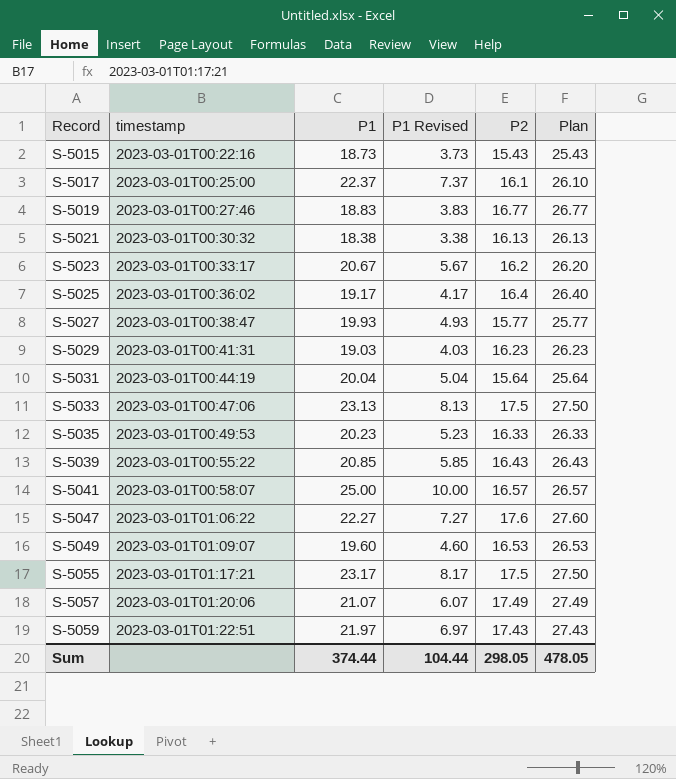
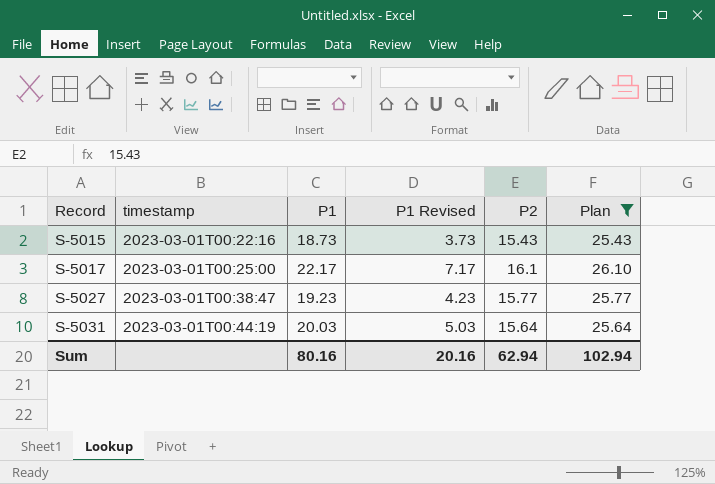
filter: none -> Plan <= 26.10
S-5017 | P1: 22.37 -> 22.17
S-5017 | P1 Revised: 7.37 -> 7.17
S-5027 | P1: 19.93 -> 19.23
S-5027 | P1 Revised: 4.93 -> 4.23
S-5031 | P1: 20.04 -> 20.03
S-5031 | P1 Revised: 5.04 -> 5.03
Sum | P1: 374.44 -> 80.16
Sum | P1 Revised: 104.44 -> 20.16
Sum | P2: 298.05 -> 62.94
Sum | Plan: 478.05 -> 102.94

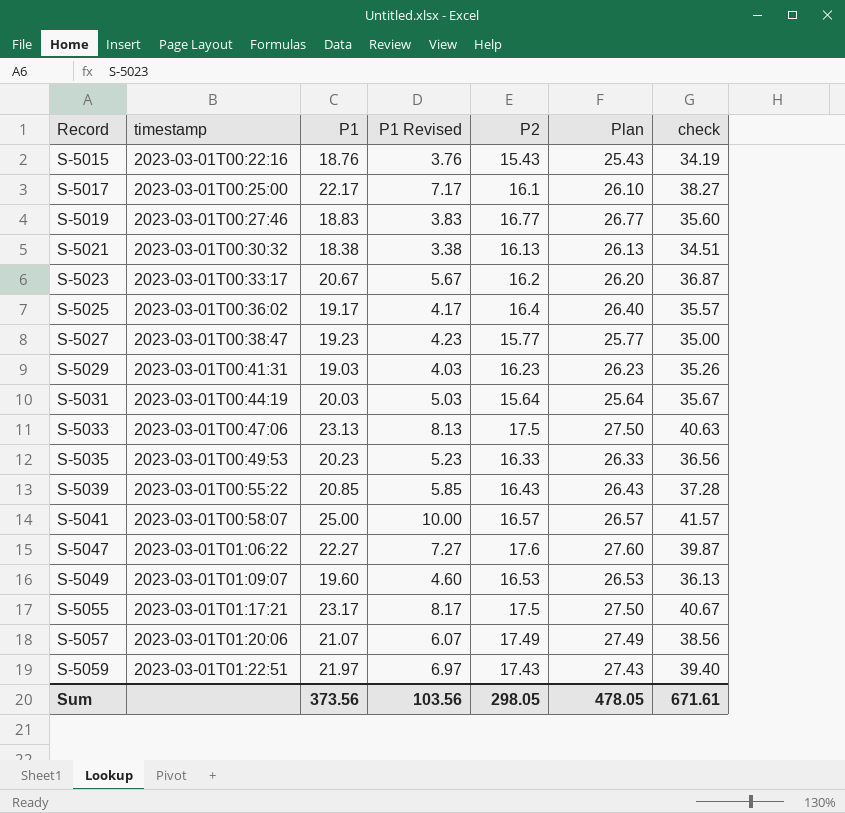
filter: Plan <= 26.10 -> none
column check | formula: none -> [P1] + [P2]
S-5015 | P1: 18.73 -> 18.76
S-5015 | P1 Revised: 3.73 -> 3.76
Sum | P1: 80.16 -> 373.56
Sum | P1 Revised: 20.16 -> 103.56
Sum | P2: 62.94 -> 298.05
Sum | Plan: 102.94 -> 478.05

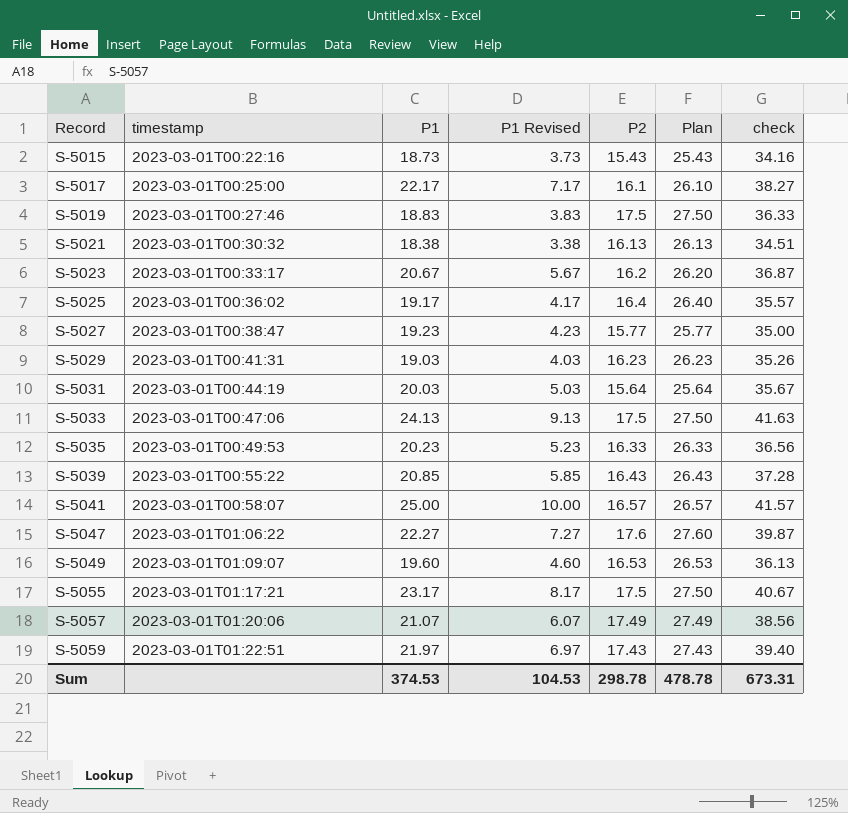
S-5015 | P1: 18.76 -> 18.73
S-5015 | P1 Revised: 3.76 -> 3.73
S-5015 | check: 34.19 -> 34.16
S-5019 | P2: 16.77 -> 17.5
S-5019 | Plan: 26.77 -> 27.50
S-5019 | check: 35.60 -> 36.33
S-5033 | P1: 23.13 -> 24.13
S-5033 | P1 Revised: 8.13 -> 9.13
S-5033 | check: 40.63 -> 41.63
Sum | P1: 373.56 -> 374.53
Sum | P1 Revised: 103.56 -> 104.53
Sum | P2: 298.05 -> 298.78
Sum | Plan: 478.05 -> 478.78
Sum | check: 671.61 -> 673.31

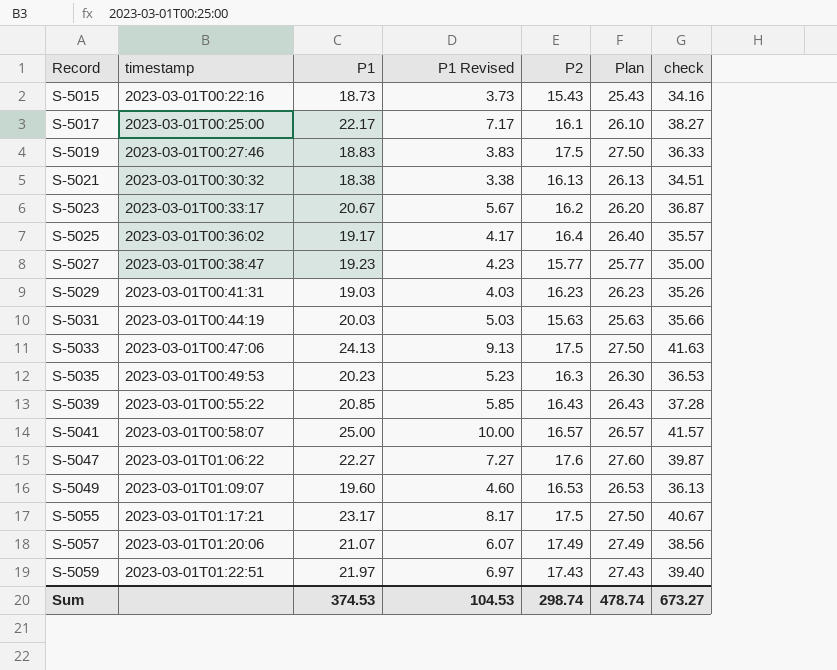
S-5031 | P2: 15.64 -> 15.63
S-5031 | Plan: 25.64 -> 25.63
S-5031 | check: 35.67 -> 35.66
S-5035 | P2: 16.33 -> 16.3
S-5035 | Plan: 26.33 -> 26.30
S-5035 | check: 36.56 -> 36.53
Sum | P2: 298.78 -> 298.74
Sum | Plan: 478.78 -> 478.74
Sum | check: 673.31 -> 673.27

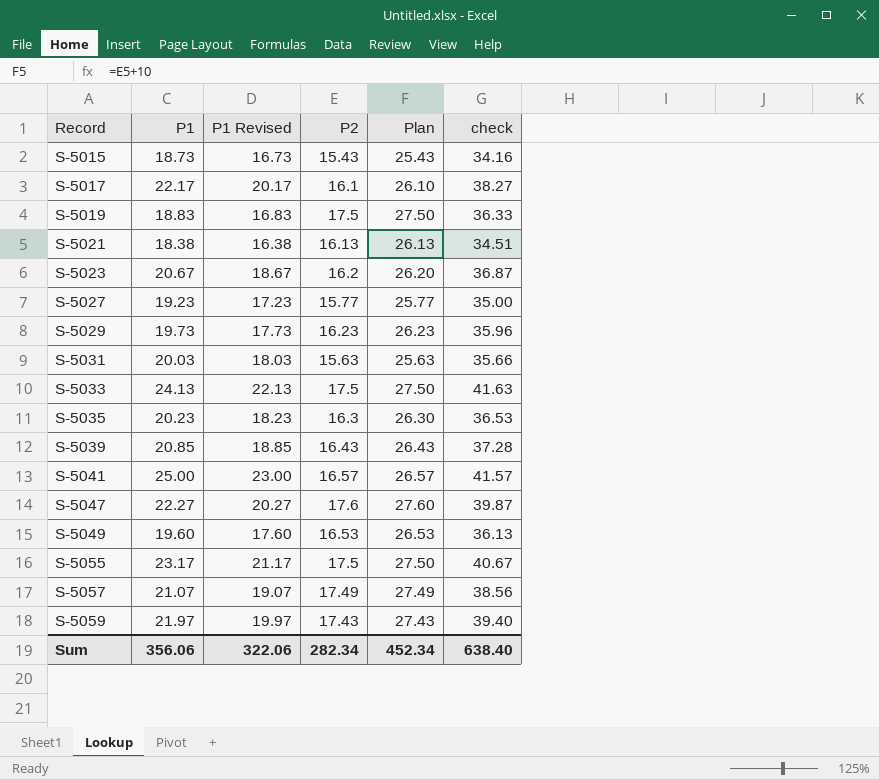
column timestamp | position: 2 -> none
column P1 Revised | formula: [P1] - 15 -> [P1] - 2
row S-5025: 2023-03-01T00:36:02 | 19.17 | 4.17 | 16.4 | 26.40 | 35.57 -> none
S-5029 | P1: 19.03 -> 19.73
S-5029 | check: 35.26 -> 35.96
Sum | P1: 374.53 -> 356.06
Sum | P1 Revised: 104.53 -> 322.06
Sum | P2: 298.74 -> 282.34
Sum | Plan: 478.74 -> 452.34
Sum | check: 673.27 -> 638.40

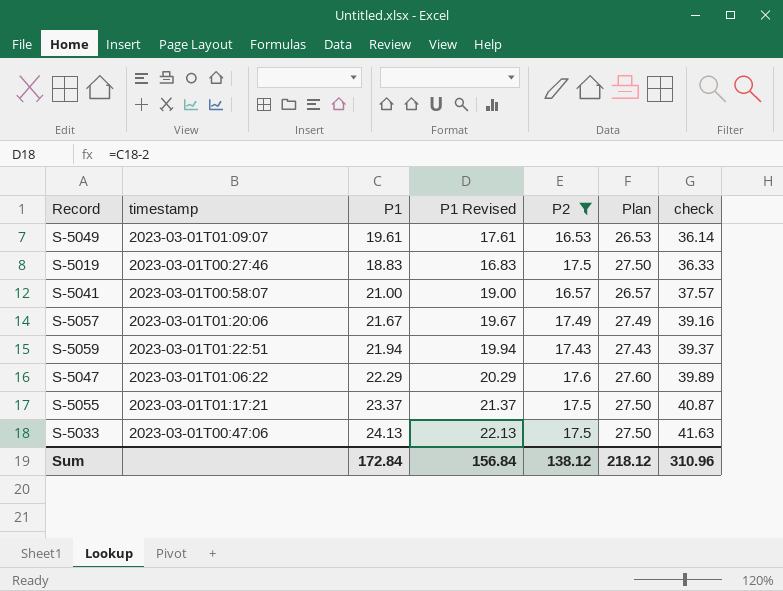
filter: none -> P2 >= 16.53
row order: Record ascending -> check ascending
column timestamp | position: none -> 2
S-5049 | P1: 19.60 -> 19.61
S-5049 | P1 Revised: 17.60 -> 17.61
S-5049 | check: 36.13 -> 36.14
S-5041 | P1: 25.00 -> 21.00
S-5041 | P1 Revised: 23.00 -> 19.00
S-5041 | check: 41.57 -> 37.57
S-5057 | P1: 21.07 -> 21.67
S-5057 | P1 Revised: 19.07 -> 19.67
S-5057 | check: 38.56 -> 39.16
S-5059 | P1: 21.97 -> 21.94
S-5059 | P1 Revised: 19.97 -> 19.94
S-5059 | check: 39.40 -> 39.37
S-5047 | P1: 22.27 -> 22.29
S-5047 | P1 Revised: 20.27 -> 20.29
S-5047 | check: 39.87 -> 39.89
S-5055 | P1: 23.17 -> 23.37
S-5055 | P1 Revised: 21.17 -> 21.37
S-5055 | check: 40.67 -> 40.87
Sum | P1: 356.06 -> 172.84
Sum | P1 Revised: 322.06 -> 156.84
Sum | P2: 282.34 -> 138.12
Sum | Plan: 452.34 -> 218.12
Sum | check: 638.40 -> 310.96

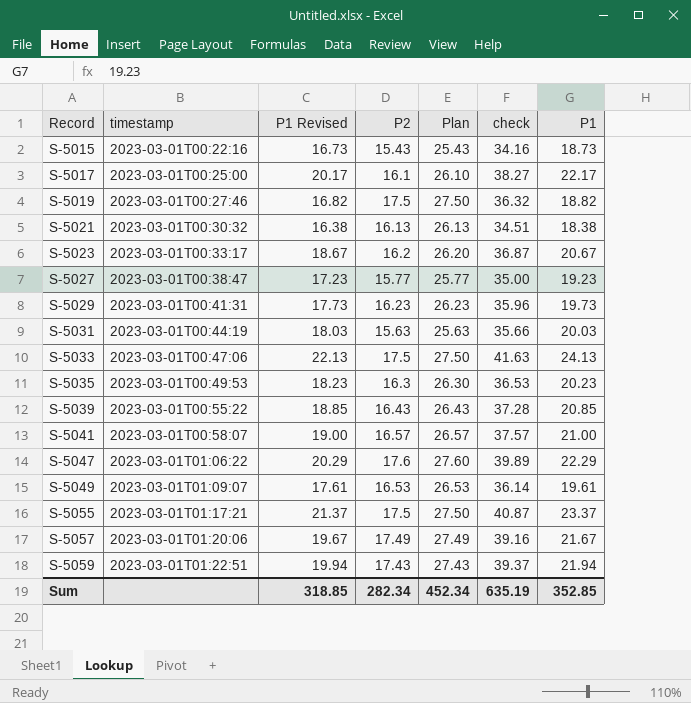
filter: P2 >= 16.53 -> none
row order: check ascending -> Record ascending
column P1 | position: 3 -> 7
S-5019 | P1 Revised: 16.83 -> 16.82
S-5019 | check: 36.33 -> 36.32
S-5019 | P1: 18.83 -> 18.82
Sum | P1 Revised: 156.84 -> 318.85
Sum | P2: 138.12 -> 282.34
Sum | Plan: 218.12 -> 452.34
Sum | check: 310.96 -> 635.19
Sum | P1: 172.84 -> 352.85

